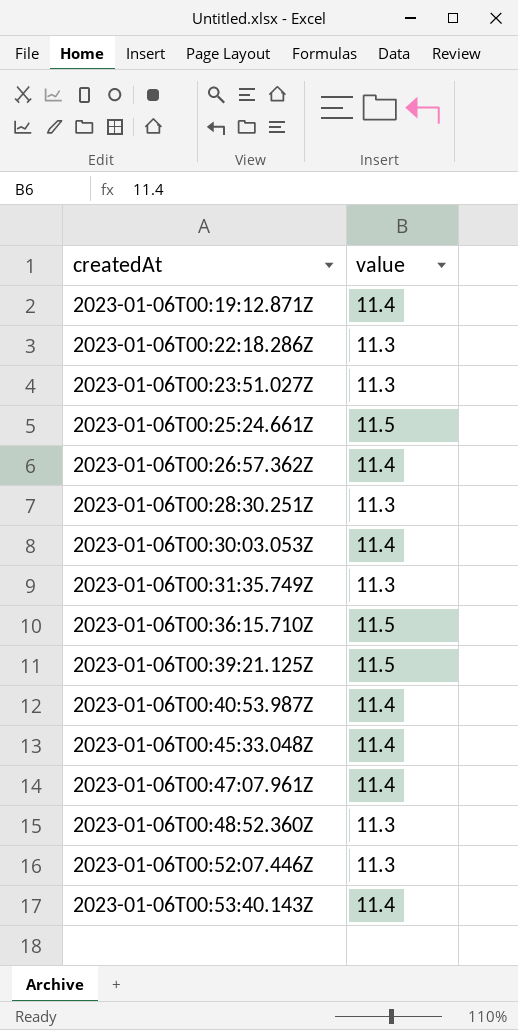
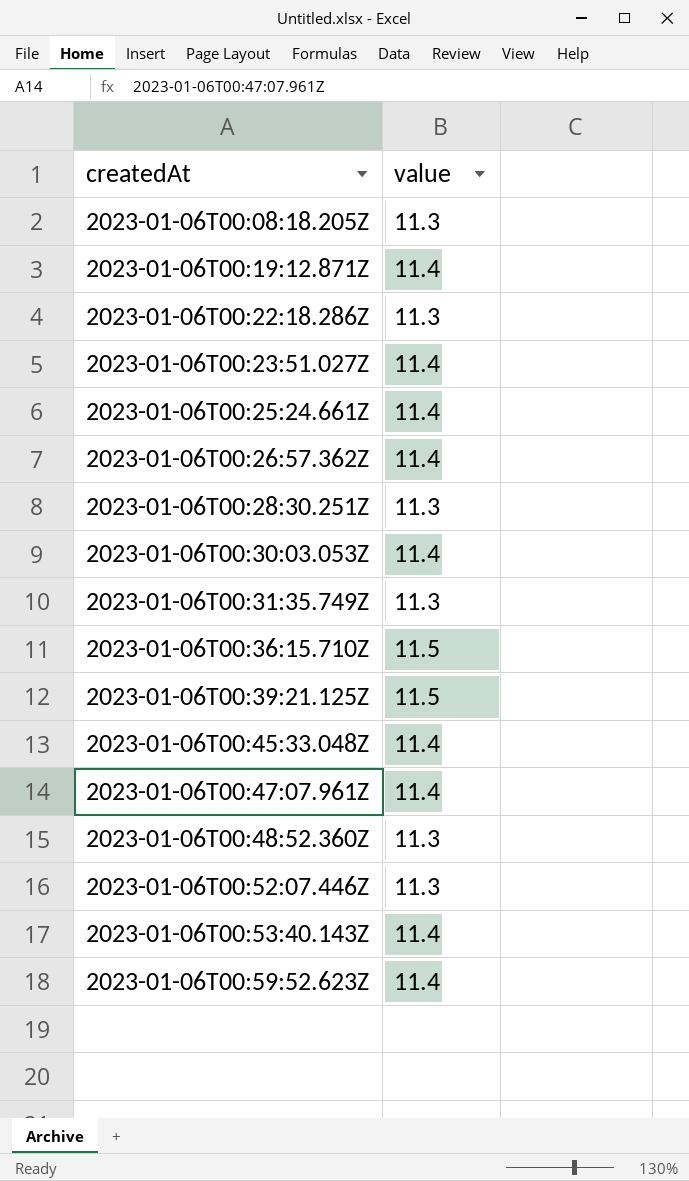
row 2023-01-06T00:40:53.987Z: 11.4 -> none
row 2023-01-06T00:08:18.205Z: none -> 11.3
2023-01-06T00:23:51.027Z | value: 11.3 -> 11.4
2023-01-06T00:25:24.661Z | value: 11.5 -> 11.4
row 2023-01-06T00:59:52.623Z: none -> 11.4

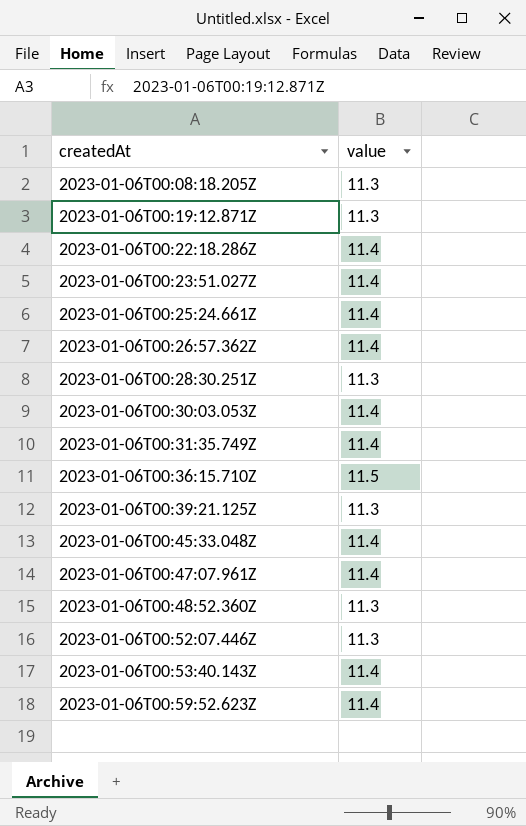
2023-01-06T00:19:12.871Z | value: 11.4 -> 11.3
2023-01-06T00:22:18.286Z | value: 11.3 -> 11.4
2023-01-06T00:31:35.749Z | value: 11.3 -> 11.4
2023-01-06T00:39:21.125Z | value: 11.5 -> 11.3

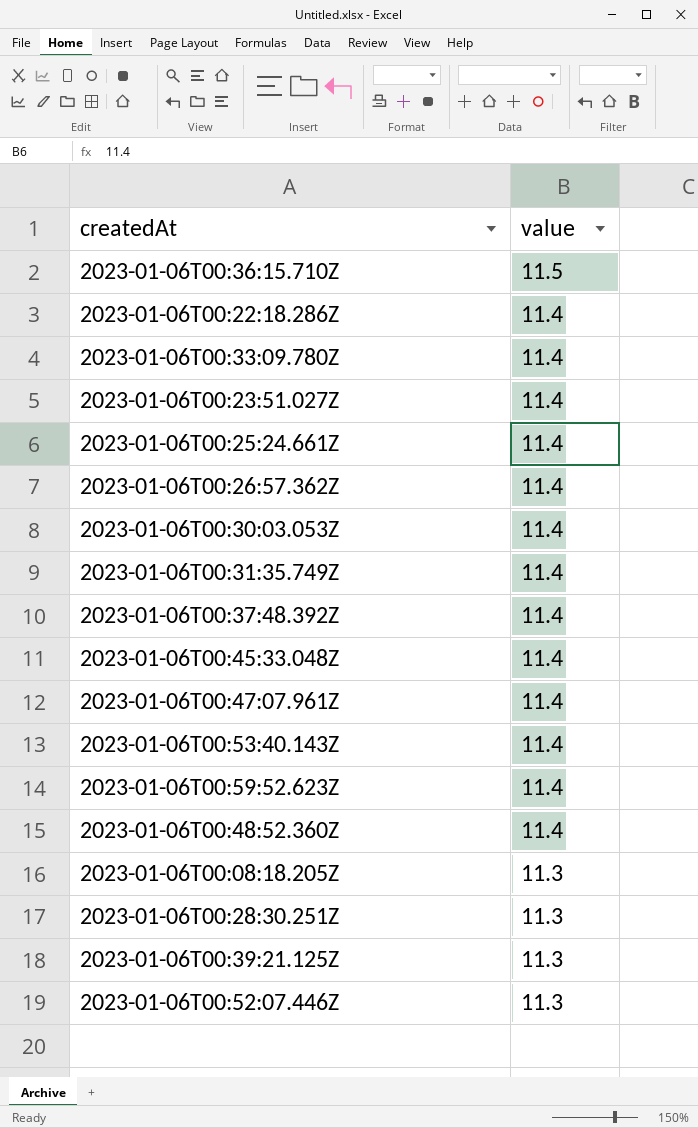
row order: createdAt ascending -> value descending
row 2023-01-06T00:19:12.871Z: 11.3 -> none
row 2023-01-06T00:33:09.780Z: none -> 11.4
row 2023-01-06T00:37:48.392Z: none -> 11.4
2023-01-06T00:48:52.360Z | value: 11.3 -> 11.4

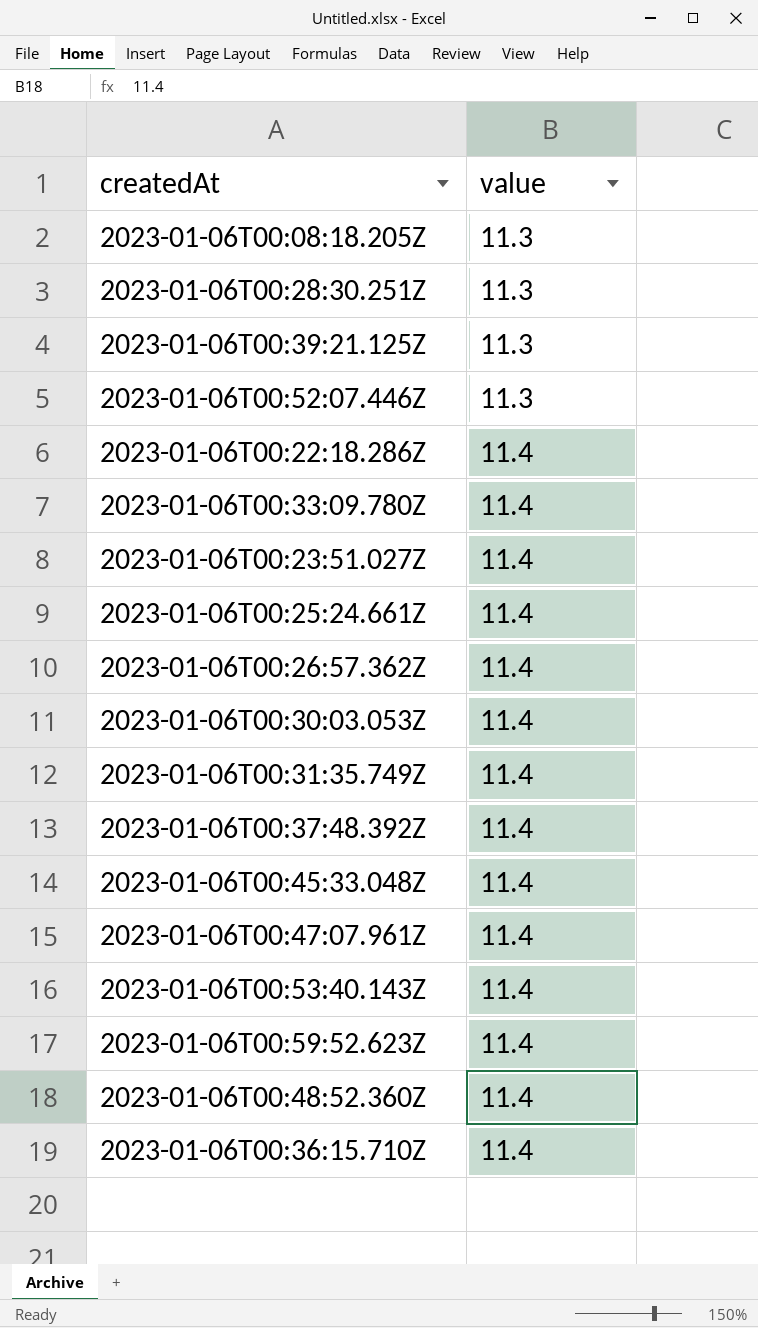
row order: value descending -> value ascending
2023-01-06T00:36:15.710Z | value: 11.5 -> 11.4

